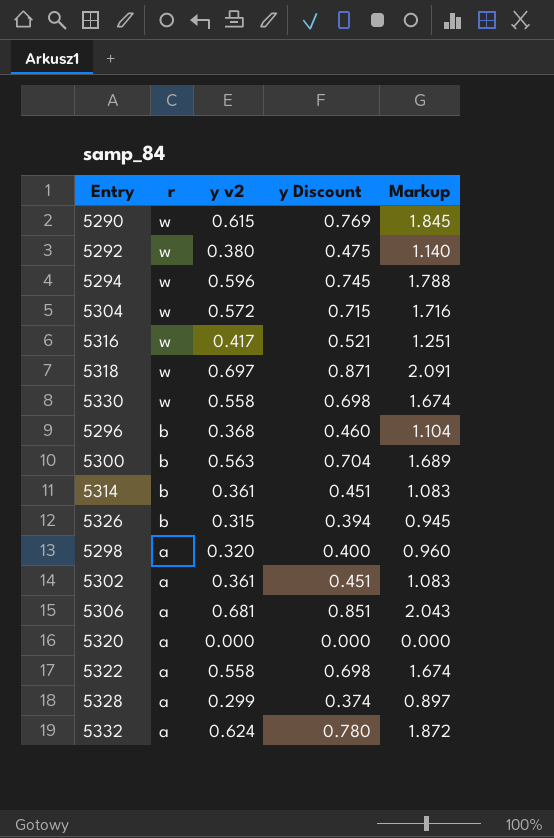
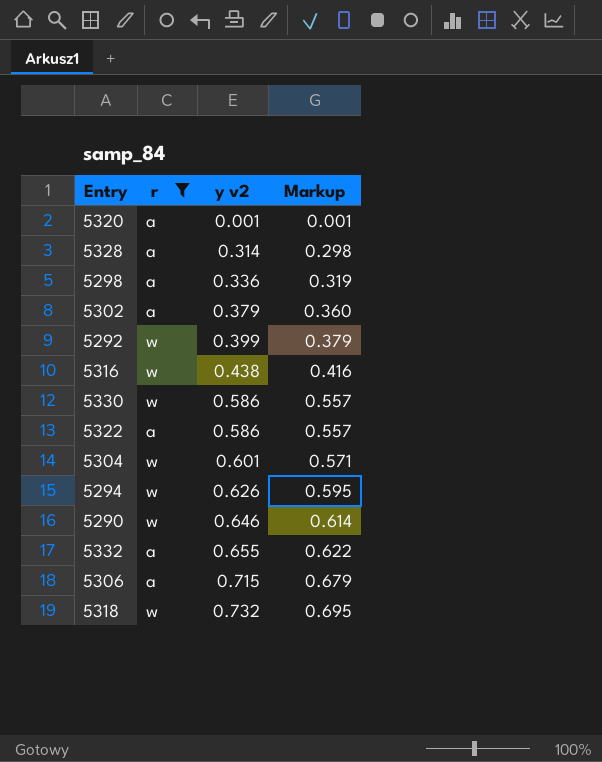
filter: none -> r != b
row order: r descending -> y v2 ascending
column y Discount | formula: [y v2] * 1.25 -> none
column Markup | formula: [y v2] * 3 -> [y v2] * 0.95
5320 | y v2: 0.000 -> 0.001
5328 | y v2: 0.299 -> 0.314
5298 | y v2: 0.320 -> 0.336
5302 | y v2: 0.361 -> 0.379
5292 | y v2: 0.380 -> 0.399
5316 | y v2: 0.417 -> 0.438
5330 | y v2: 0.558 -> 0.586
5322 | y v2: 0.558 -> 0.586
5304 | y v2: 0.572 -> 0.601
5294 | y v2: 0.596 -> 0.626
5290 | y v2: 0.615 -> 0.646
5332 | y v2: 0.624 -> 0.655
5306 | y v2: 0.681 -> 0.715
5318 | y v2: 0.697 -> 0.732

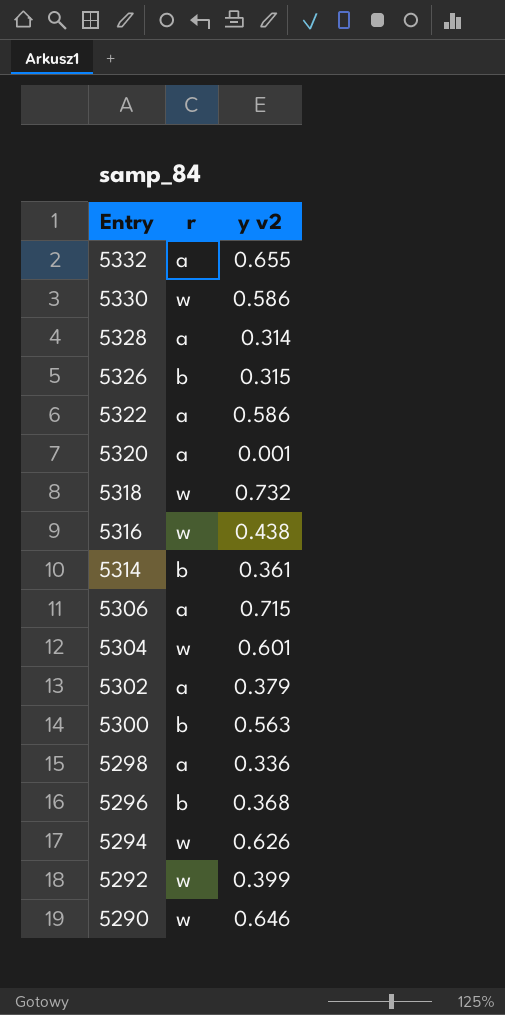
filter: r != b -> none
row order: y v2 ascending -> Entry descending
column Markup | formula: [y v2] * 0.95 -> none

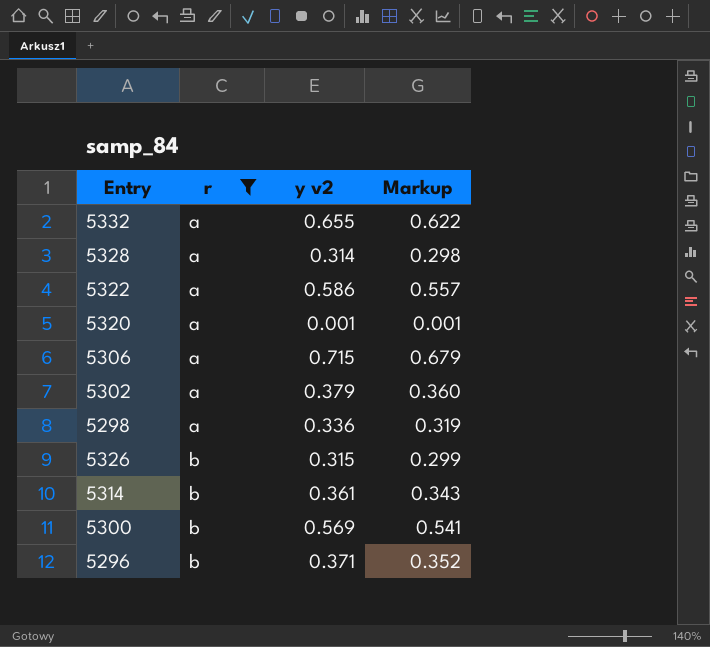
filter: none -> r != w
row order: Entry descending -> r ascending
column Markup | formula: none -> [y v2] * 0.95
5300 | y v2: 0.563 -> 0.569
5296 | y v2: 0.368 -> 0.371

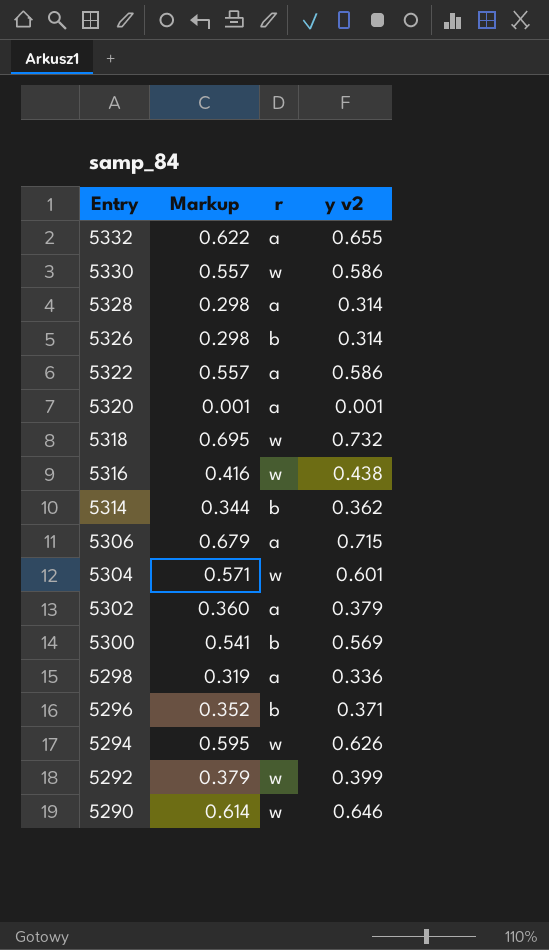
filter: r != w -> none
row order: r ascending -> Entry descending
column Markup | position: 4 -> 2
5326 | Markup: 0.299 -> 0.298
5326 | y v2: 0.315 -> 0.314
5314 | Markup: 0.343 -> 0.344
5314 | y v2: 0.361 -> 0.362

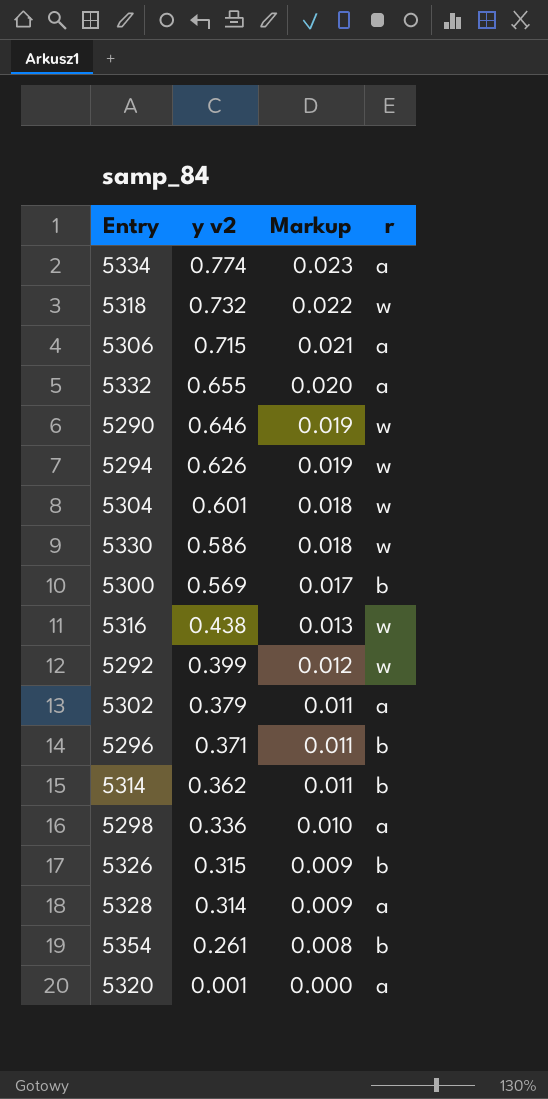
row order: Entry descending -> y v2 descending
column y v2 | position: 4 -> 2
column Markup | formula: [y v2] * 0.95 -> [y v2] * 0.03
row 5322: 0.557 | a | 0.586 -> none
row 5334: none -> 0.774 | 0.023 | a
5326 | y v2: 0.314 -> 0.315
row 5354: none -> 0.261 | 0.008 | b

